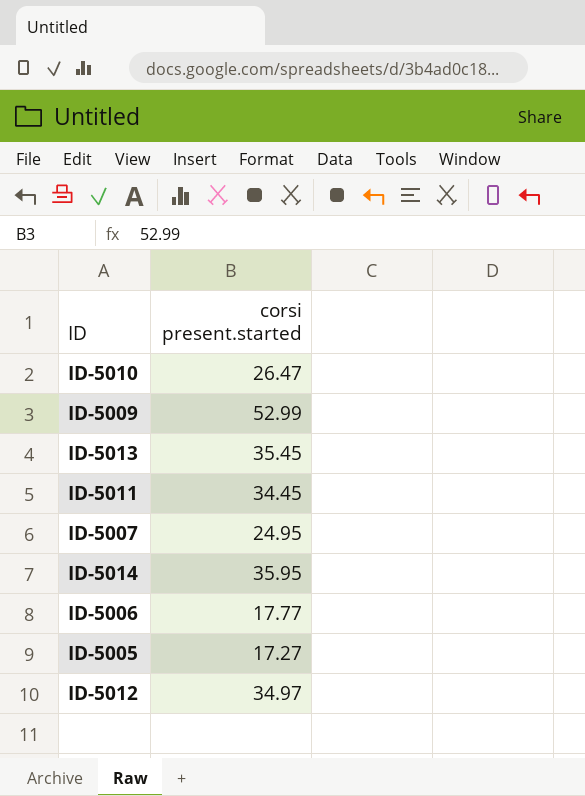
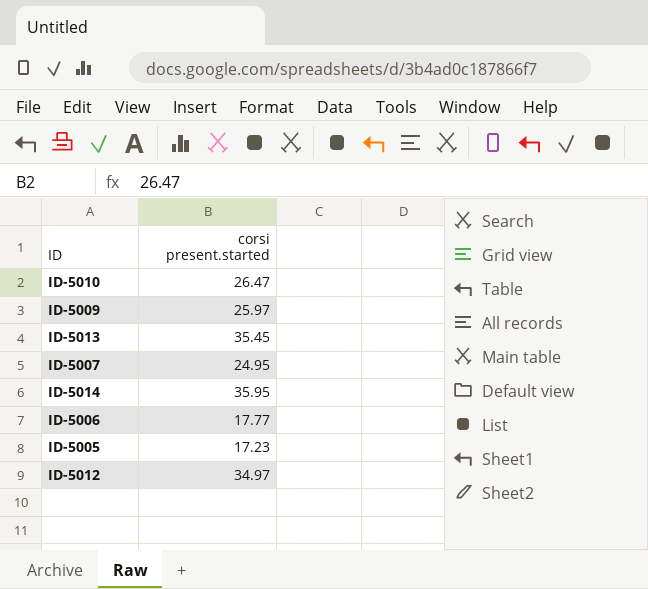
row ID-5011: 34.45 -> none
ID-5009 | corsi present.started: 52.99 -> 25.97
ID-5005 | corsi present.started: 17.27 -> 17.23

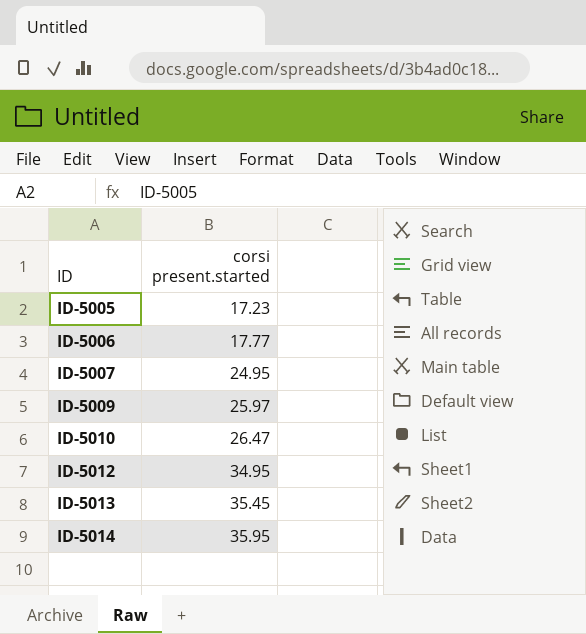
row order: none -> ID ascending
ID-5012 | corsi present.started: 34.97 -> 34.95

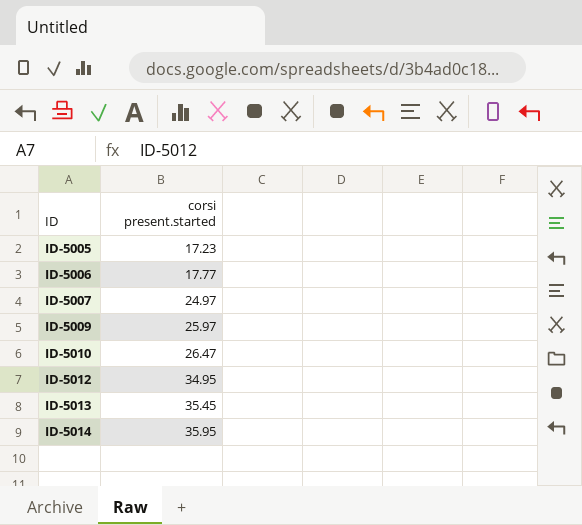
ID-5007 | corsi present.started: 24.95 -> 24.97

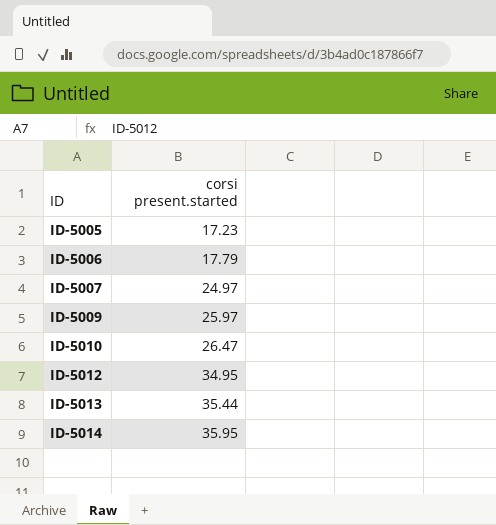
ID-5006 | corsi present.started: 17.77 -> 17.79
ID-5013 | corsi present.started: 35.45 -> 35.44

